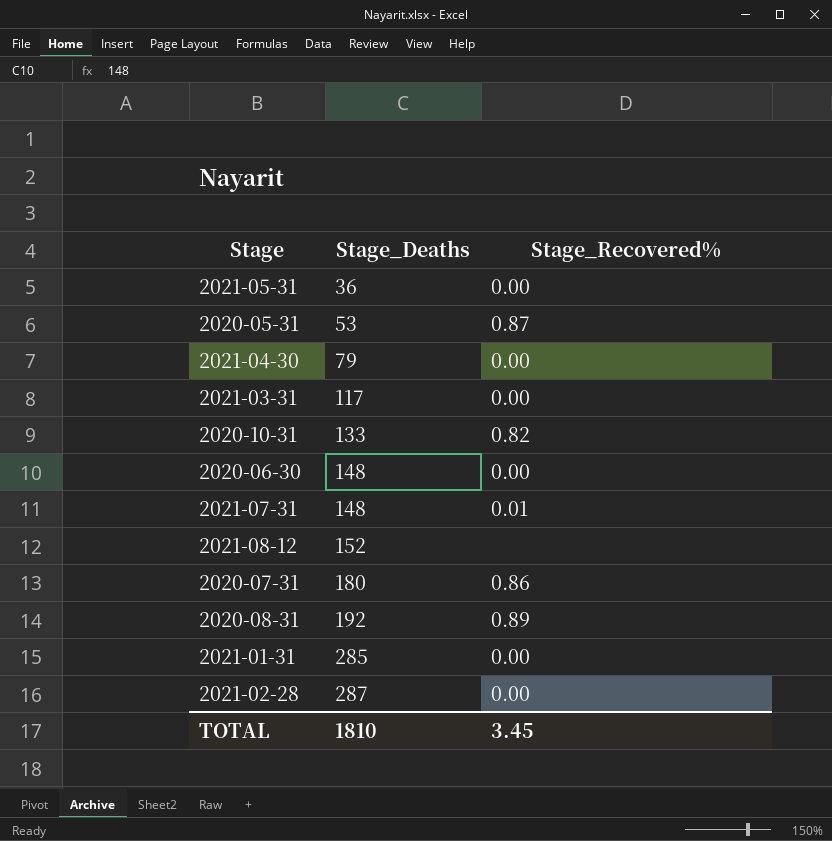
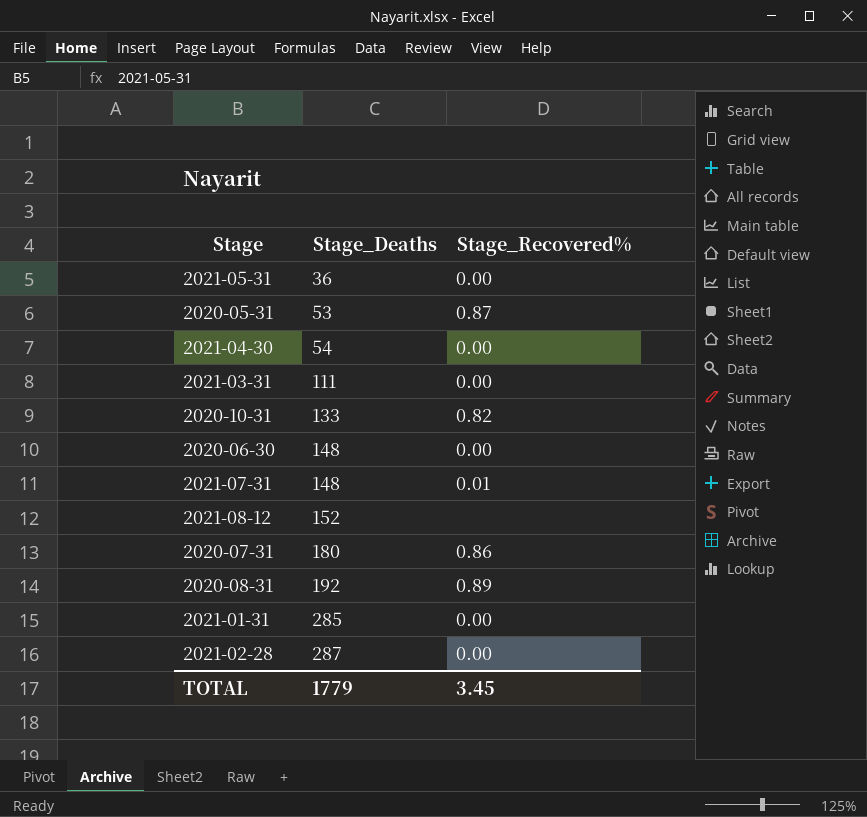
2021-04-30 | Stage_Deaths: 79 -> 54
2021-03-31 | Stage_Deaths: 117 -> 111
TOTAL | Stage_Deaths: 1810 -> 1779

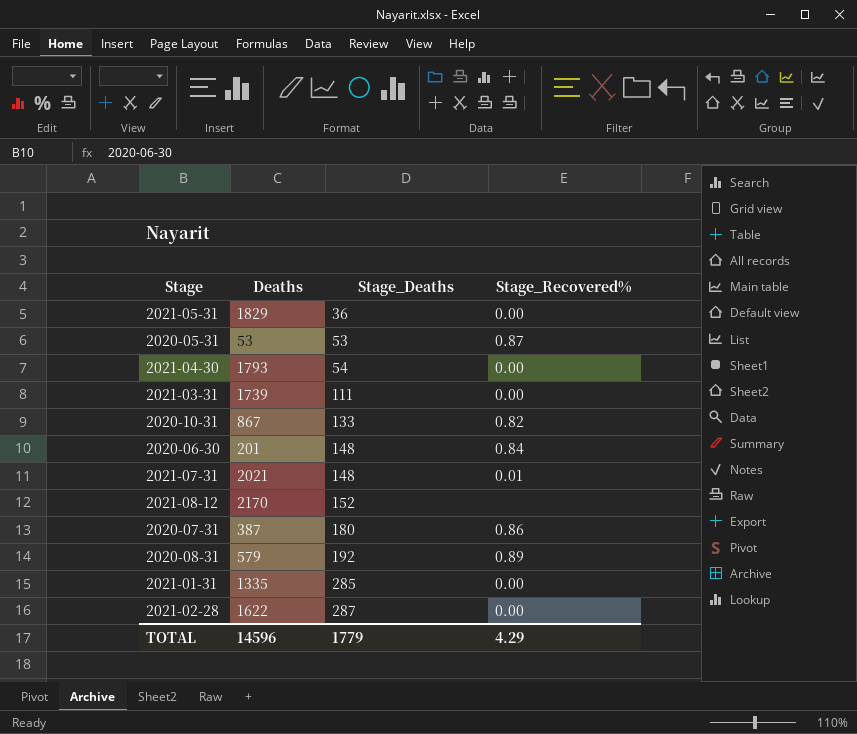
column Deaths | position: none -> 2
2020-06-30 | Stage_Recovered%: 0.00 -> 0.84
TOTAL | Stage_Recovered%: 3.45 -> 4.29

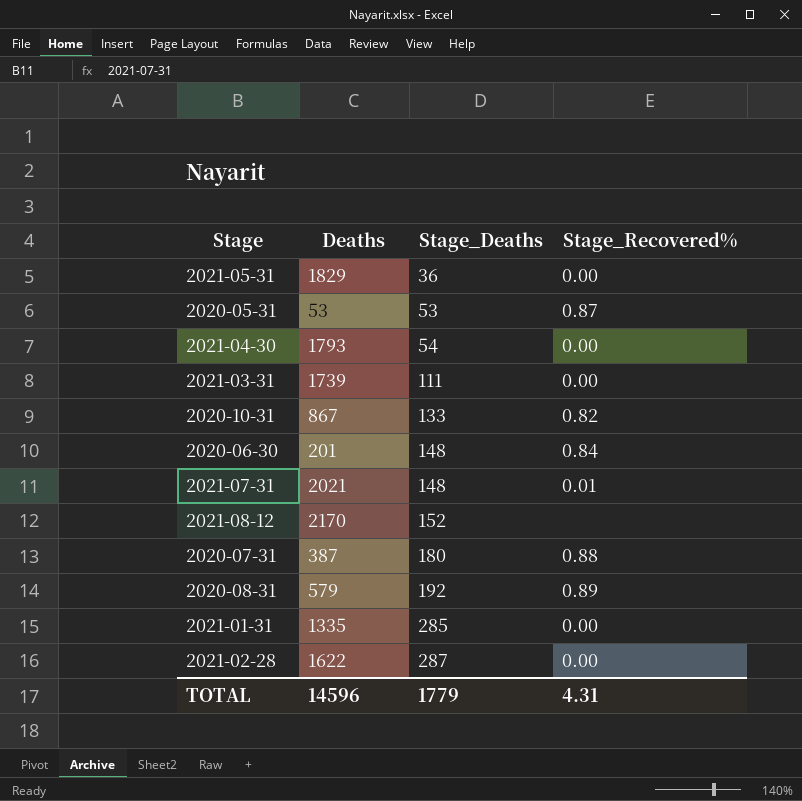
2020-07-31 | Stage_Recovered%: 0.86 -> 0.88
TOTAL | Stage_Recovered%: 4.29 -> 4.31

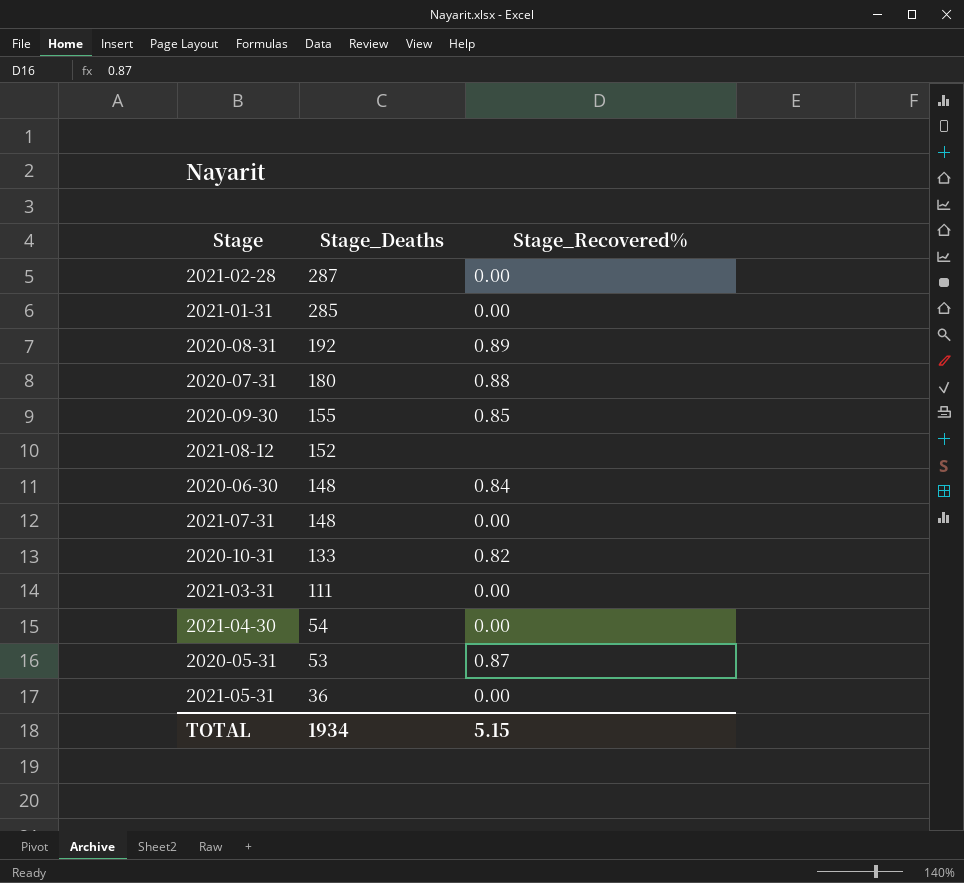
row order: Stage_Deaths ascending -> Stage_Deaths descending
column Deaths | position: 2 -> none
row 2020-09-30: none -> 155 | 0.85
2021-07-31 | Stage_Recovered%: 0.01 -> 0.00
TOTAL | Stage_Deaths: 1779 -> 1934
TOTAL | Stage_Recovered%: 4.31 -> 5.15

